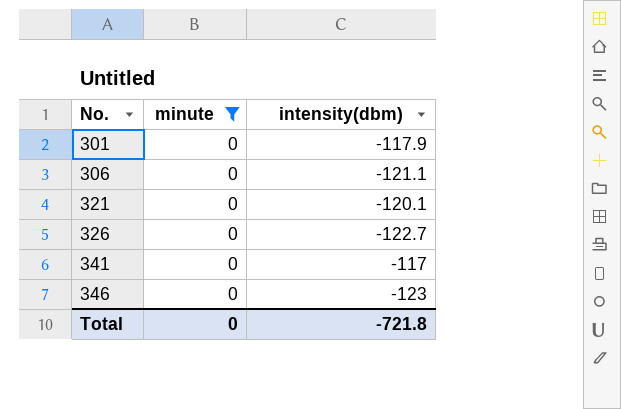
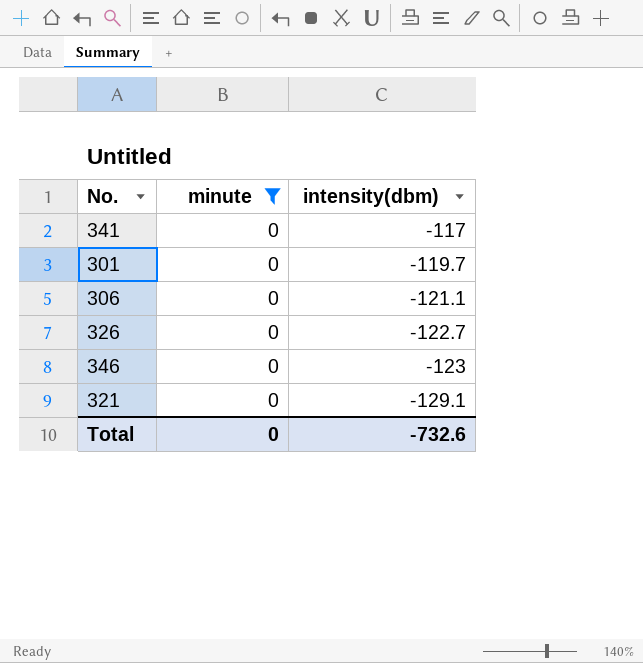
row order: No. ascending -> intensity(dbm) descending
301 | intensity(dbm): -117.9 -> -119.7
321 | intensity(dbm): -120.1 -> -129.1
Total | intensity(dbm): -721.8 -> -732.6

